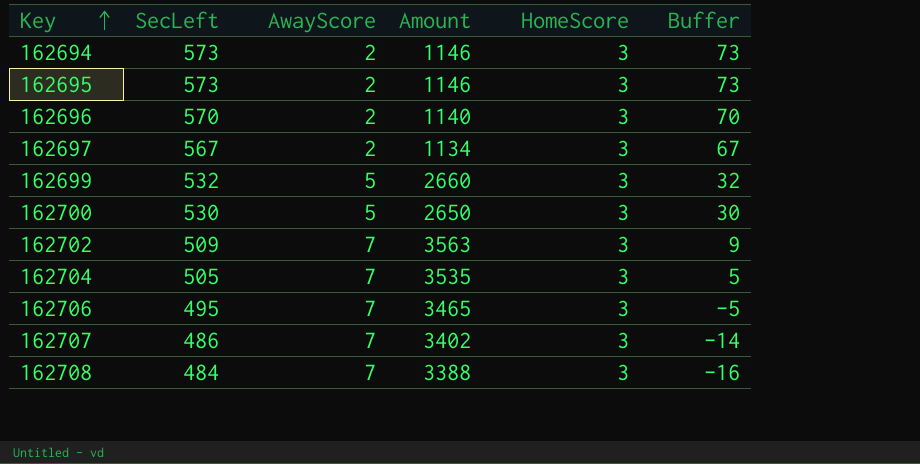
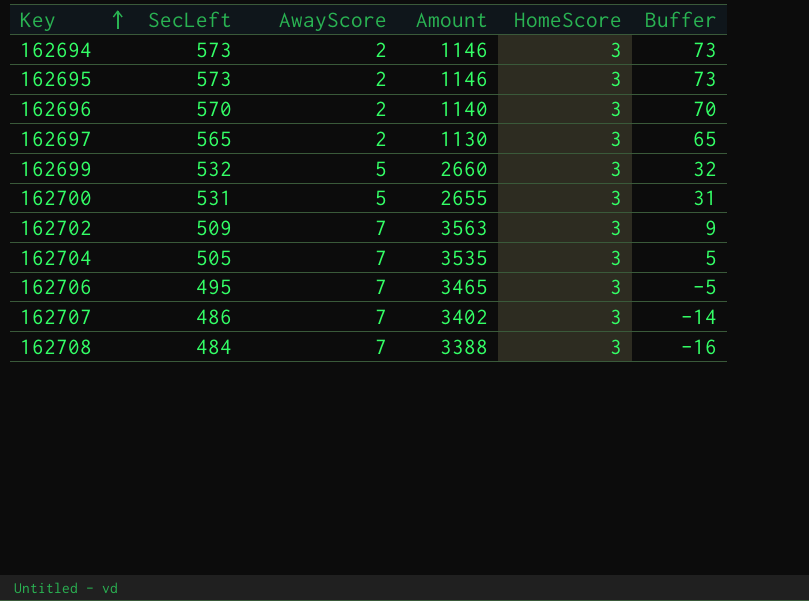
162697 | SecLeft: 567 -> 565
162697 | Amount: 1134 -> 1130
162697 | Buffer: 67 -> 65
162700 | SecLeft: 530 -> 531
162700 | Amount: 2650 -> 2655
162700 | Buffer: 30 -> 31

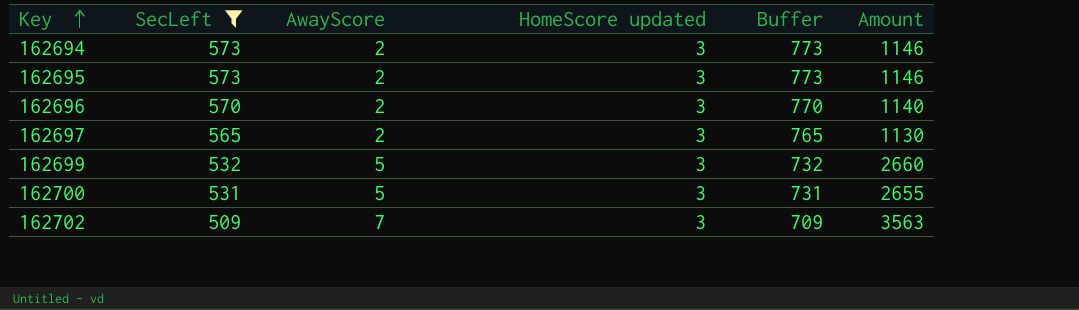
filter: none -> SecLeft >= 509
column name: HomeScore -> HomeScore updated
column Buffer | formula: [SecLeft] - 500 -> [SecLeft] + 200
column Amount | position: 4 -> 6

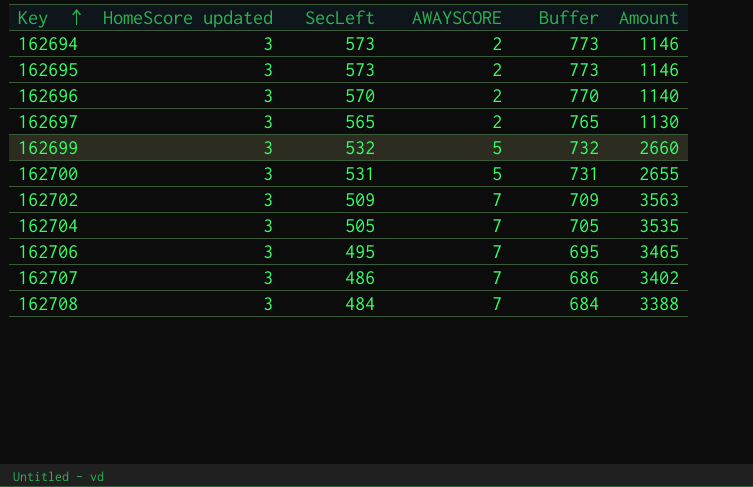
filter: SecLeft >= 509 -> none
column HomeScore updated | position: 4 -> 2
column name: AwayScore -> AWAYSCORE

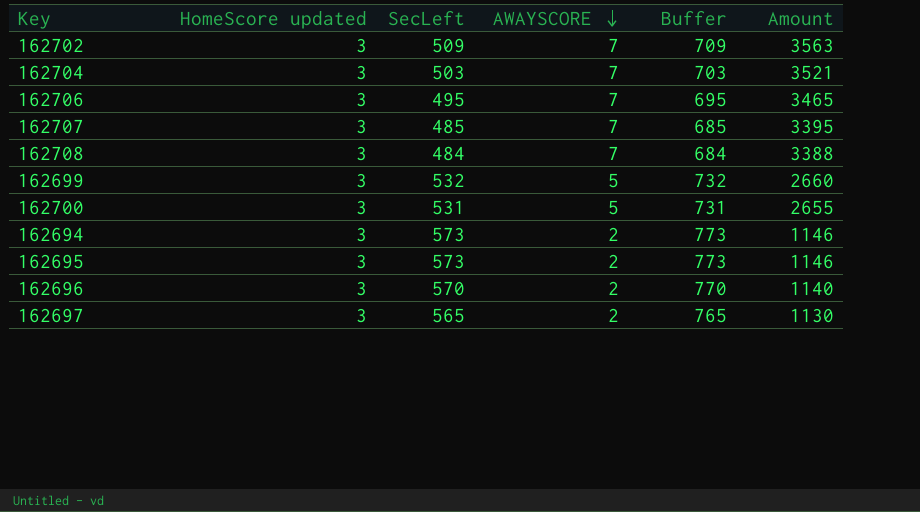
row order: Key ascending -> AWAYSCORE descending
162704 | SecLeft: 505 -> 503
162704 | Buffer: 705 -> 703
162704 | Amount: 3535 -> 3521
162707 | SecLeft: 486 -> 485
162707 | Buffer: 686 -> 685
162707 | Amount: 3402 -> 3395

